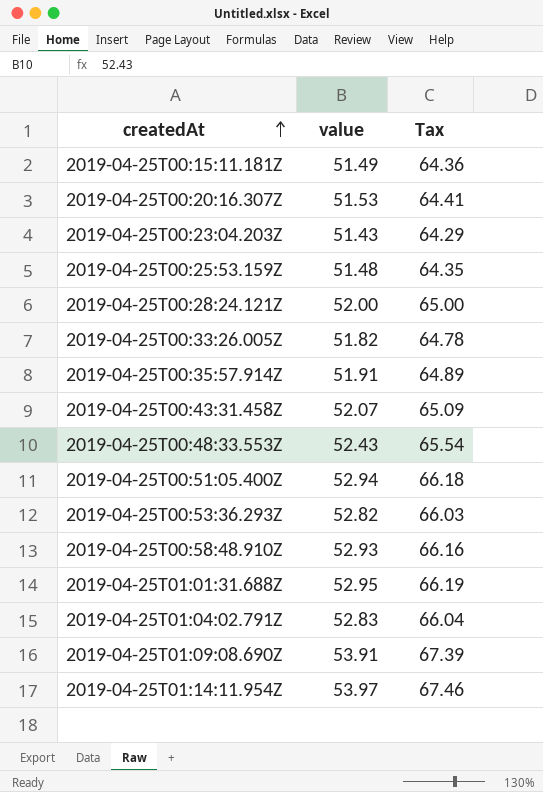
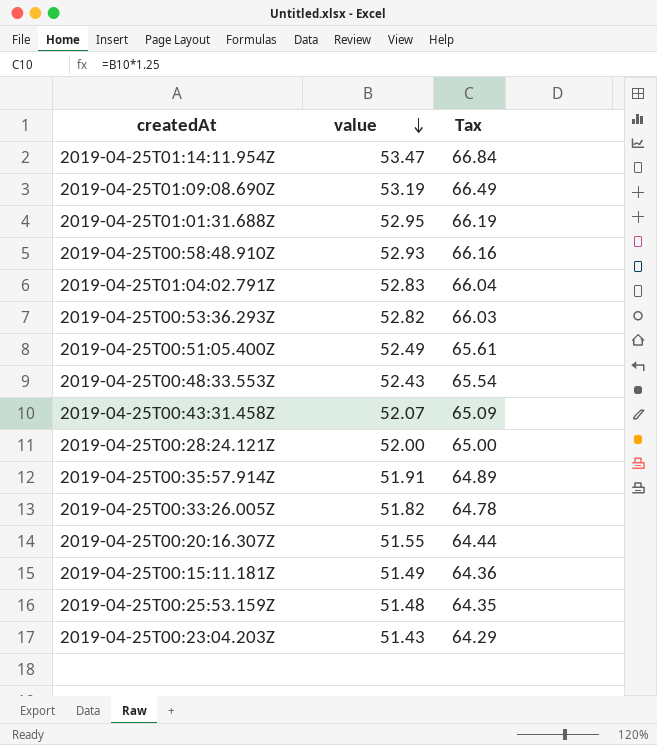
row order: createdAt ascending -> value descending
2019-04-25T01:14:11.954Z | value: 53.97 -> 53.47
2019-04-25T01:14:11.954Z | Tax: 67.46 -> 66.84
2019-04-25T01:09:08.690Z | value: 53.91 -> 53.19
2019-04-25T01:09:08.690Z | Tax: 67.39 -> 66.49
2019-04-25T00:51:05.400Z | value: 52.94 -> 52.49
2019-04-25T00:51:05.400Z | Tax: 66.18 -> 65.61
2019-04-25T00:20:16.307Z | value: 51.53 -> 51.55
2019-04-25T00:20:16.307Z | Tax: 64.41 -> 64.44

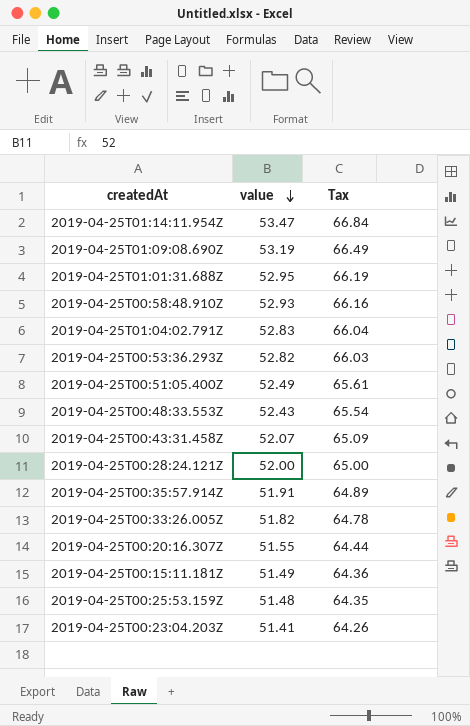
2019-04-25T00:23:04.203Z | value: 51.43 -> 51.41
2019-04-25T00:23:04.203Z | Tax: 64.29 -> 64.26

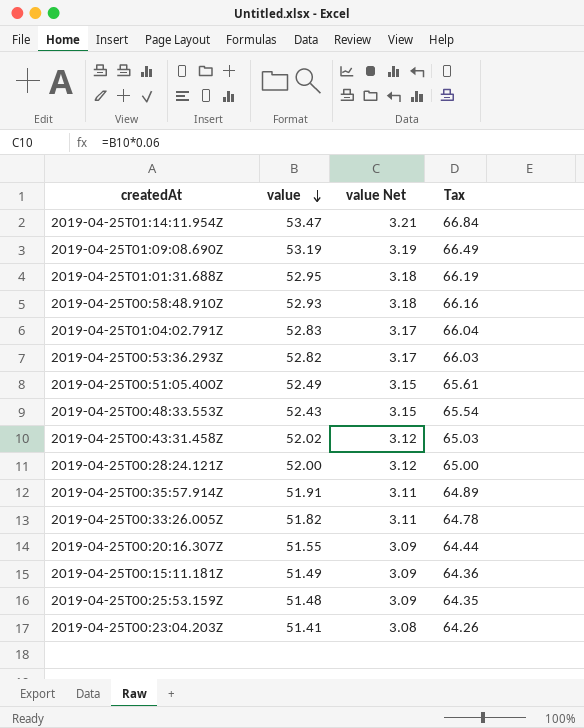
column value Net | formula: none -> [value] * 0.06
2019-04-25T00:43:31.458Z | value: 52.07 -> 52.02
2019-04-25T00:43:31.458Z | Tax: 65.09 -> 65.03

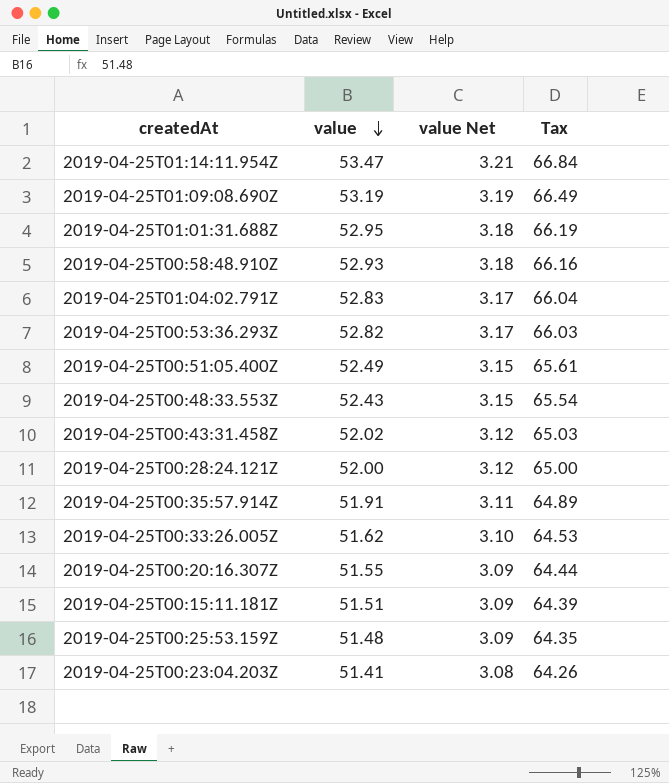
2019-04-25T00:33:26.005Z | value: 51.82 -> 51.62
2019-04-25T00:33:26.005Z | value Net: 3.11 -> 3.10
2019-04-25T00:33:26.005Z | Tax: 64.78 -> 64.53
2019-04-25T00:15:11.181Z | value: 51.49 -> 51.51
2019-04-25T00:15:11.181Z | Tax: 64.36 -> 64.39

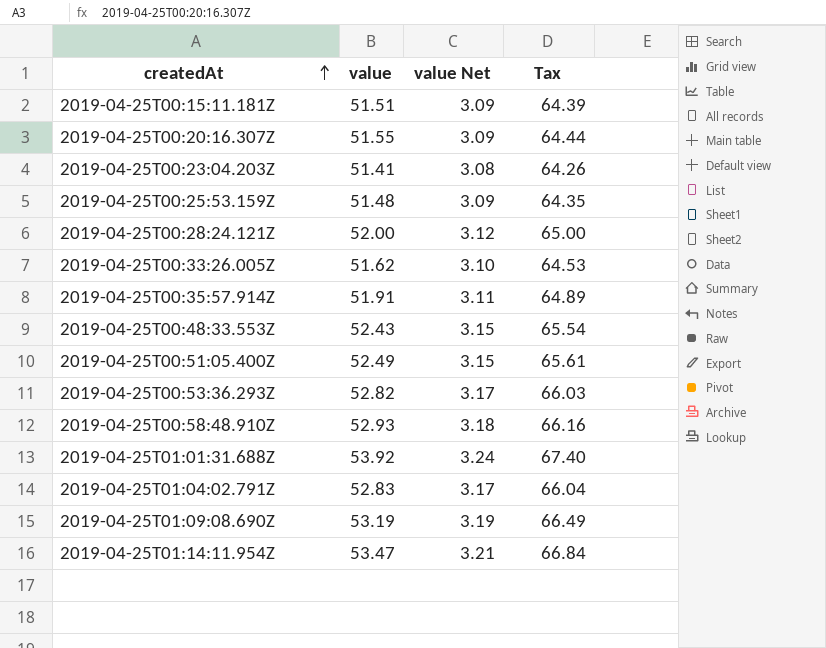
row order: value descending -> createdAt ascending
row 2019-04-25T00:43:31.458Z: 52.02 | 3.12 | 65.03 -> none
2019-04-25T01:01:31.688Z | value: 52.95 -> 53.92
2019-04-25T01:01:31.688Z | value Net: 3.18 -> 3.24
2019-04-25T01:01:31.688Z | Tax: 66.19 -> 67.40

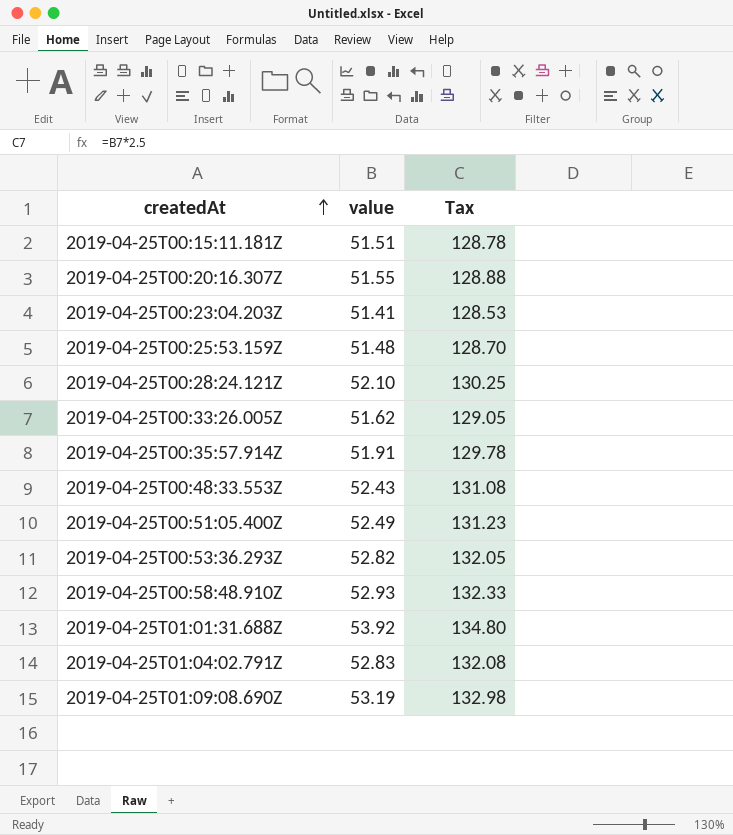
column value Net | formula: [value] * 0.06 -> none
column Tax | formula: [value] * 1.25 -> [value] * 2.5
row 2019-04-25T01:14:11.954Z: 53.47 | 3.21 | 66.84 -> none
2019-04-25T00:28:24.121Z | value: 52.00 -> 52.10

